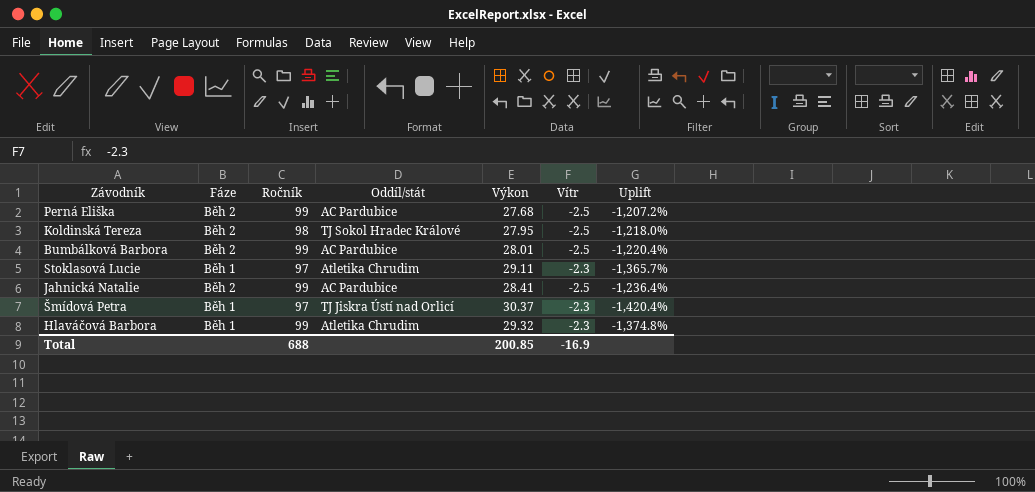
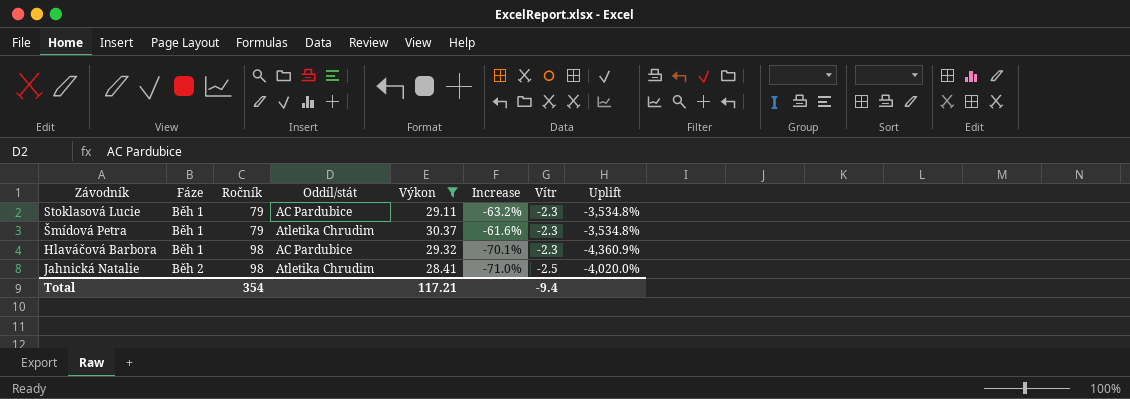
filter: none -> Výkon >= 28.41
row order: none -> Fáze ascending
column Increase | formula: none -> ([Výkon] - [Ročník]) / [Ročník]
column Uplift | formula: ([Výkon] - [Vítr]) / [Vítr] -> ([Ročník] - [Vítr]) / [Vítr]
Stoklasová Lucie | Ročník: 97 -> 79
Stoklasová Lucie | Oddíl/stát: Atletika Chrudim -> AC Pardubice
Šmídová Petra | Ročník: 97 -> 79
Šmídová Petra | Oddíl/stát: TJ Jiskra Ústí nad Orlicí -> Atletika Chrudim
Hlaváčová Barbora | Ročník: 99 -> 98
Hlaváčová Barbora | Oddíl/stát: Atletika Chrudim -> AC Pardubice
Jahnická Natalie | Ročník: 99 -> 98
Jahnická Natalie | Oddíl/stát: AC Pardubice -> Atletika Chrudim
Total | Ročník: 688 -> 354
Total | Výkon: 200.85 -> 117.21
Total | Vítr: -16.9 -> -9.4

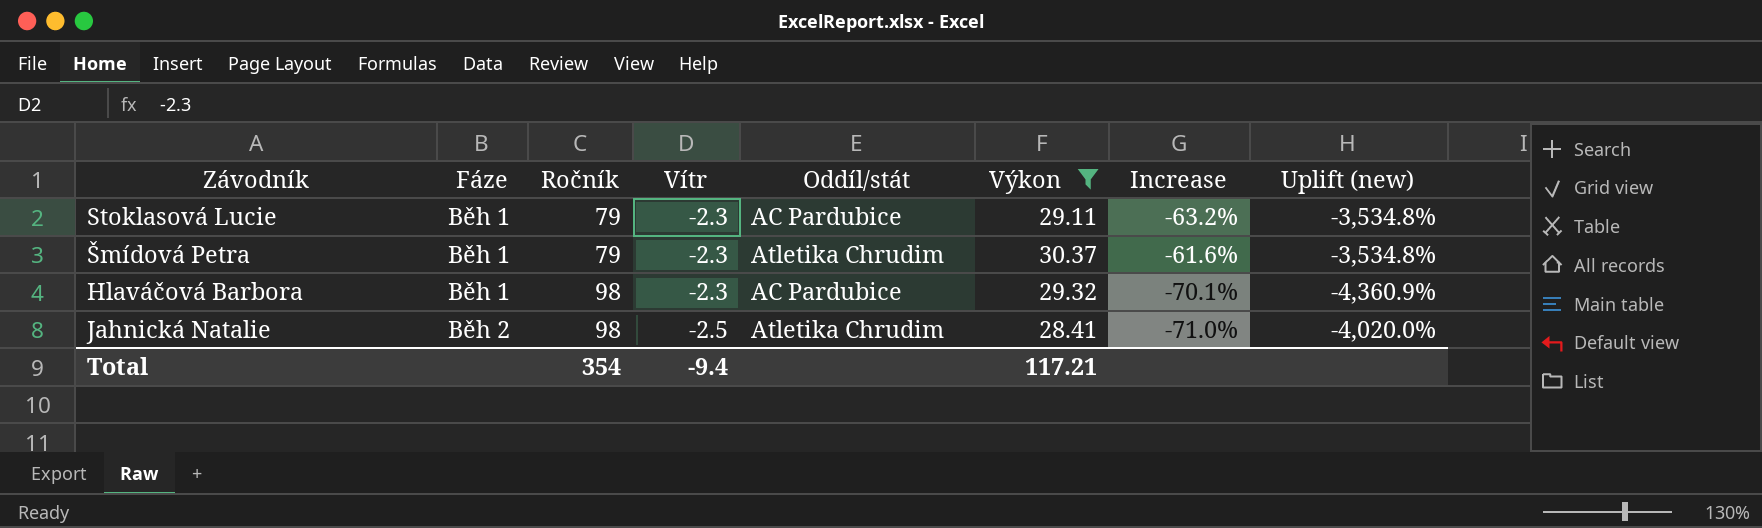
column Vítr | position: 7 -> 4
column name: Uplift -> Uplift (new)

